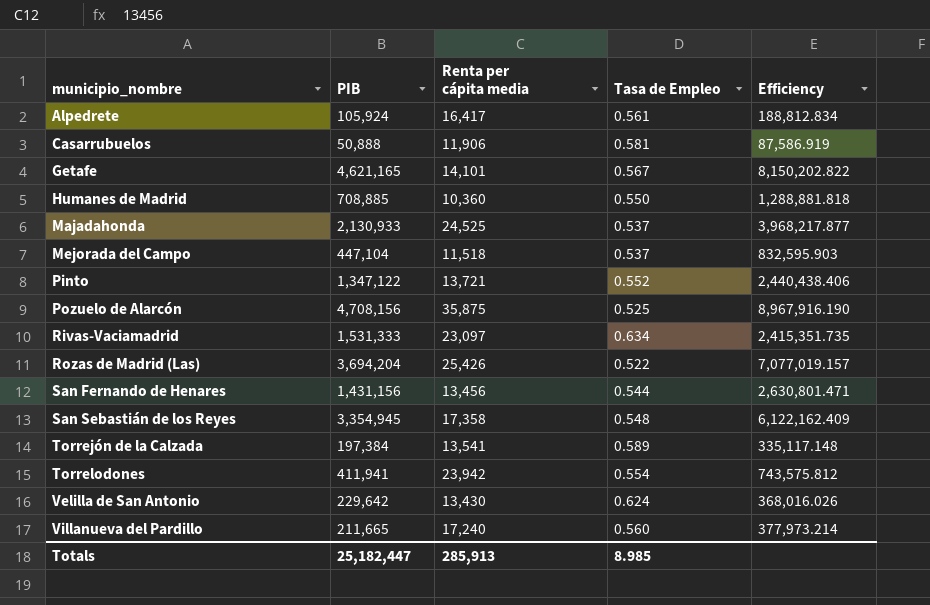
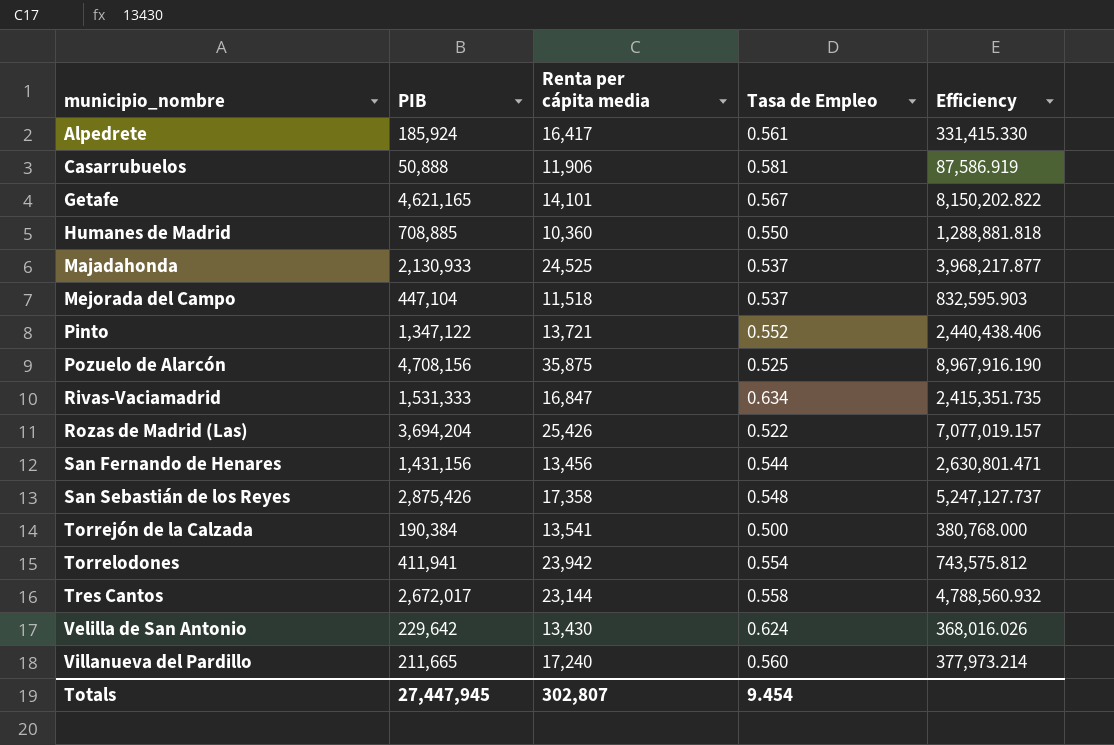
Alpedrete | PIB: 105,924 -> 185,924
Alpedrete | Efficiency: 188,812.834 -> 331,415.330
Rivas-Vaciamadrid | Renta per cápita media: 23,097 -> 16,847
San Sebastián de los Reyes | PIB: 3,354,945 -> 2,875,426
San Sebastián de los Reyes | Efficiency: 6,122,162.409 -> 5,247,127.737
Torrejón de la Calzada | PIB: 197,384 -> 190,384
Torrejón de la Calzada | Tasa de Empleo: 0.589 -> 0.500
Torrejón de la Calzada | Efficiency: 335,117.148 -> 380,768.000
row Tres Cantos: none -> 2,672,017 | 23,144 | 0.558 | 4,788,560.932
Totals | PIB: 25,182,447 -> 27,447,945
Totals | Renta per cápita media: 285,913 -> 302,807
Totals | Tasa de Empleo: 8.985 -> 9.454

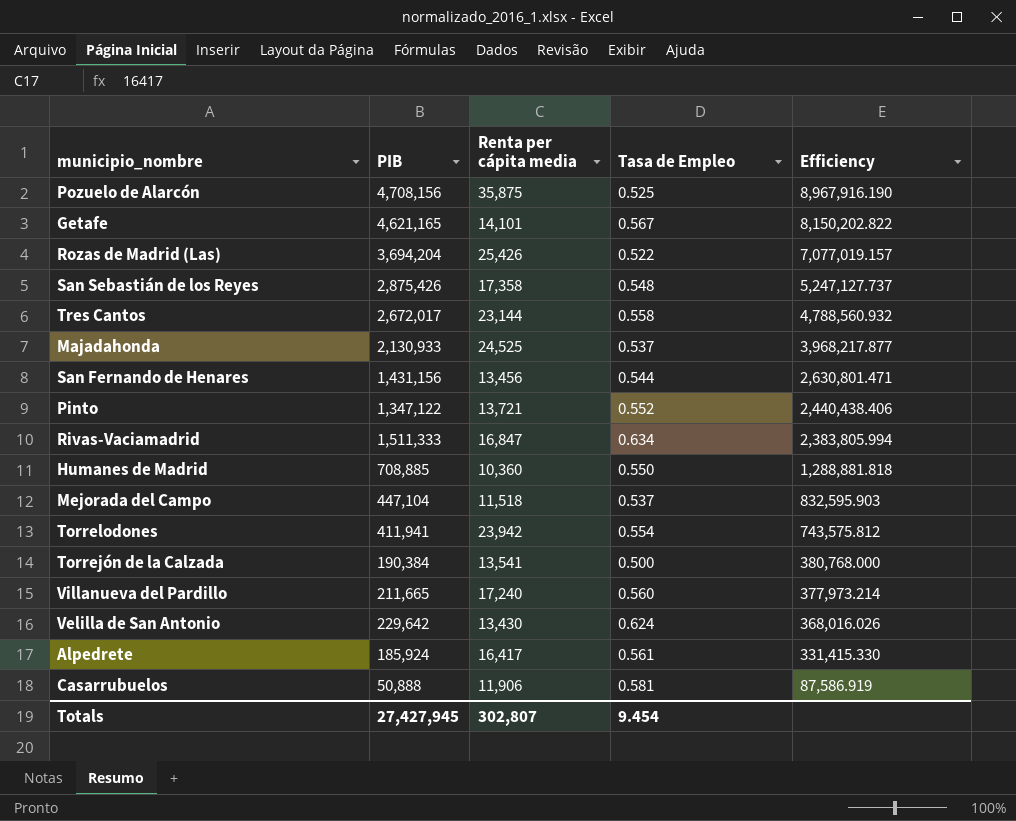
row order: municipio_nombre ascending -> Efficiency descending
Rivas-Vaciamadrid | PIB: 1,531,333 -> 1,511,333
Rivas-Vaciamadrid | Efficiency: 2,415,351.735 -> 2,383,805.994
Totals | PIB: 27,447,945 -> 27,427,945

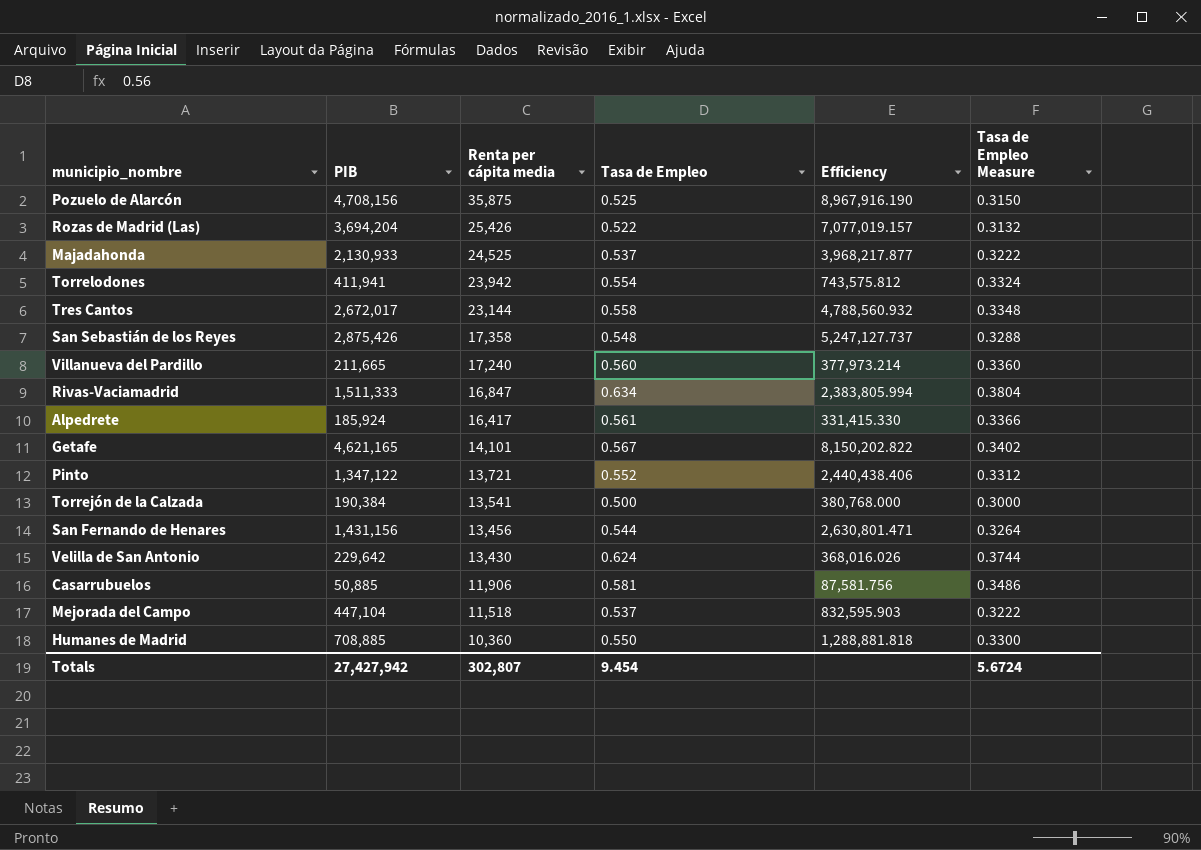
row order: Efficiency descending -> Renta per cápita media descending
column Tasa de Empleo Measure | formula: none -> [Tasa de Empleo] * 0.6
Casarrubuelos | PIB: 50,888 -> 50,885
Casarrubuelos | Efficiency: 87,586.919 -> 87,581.756
Totals | PIB: 27,427,945 -> 27,427,942

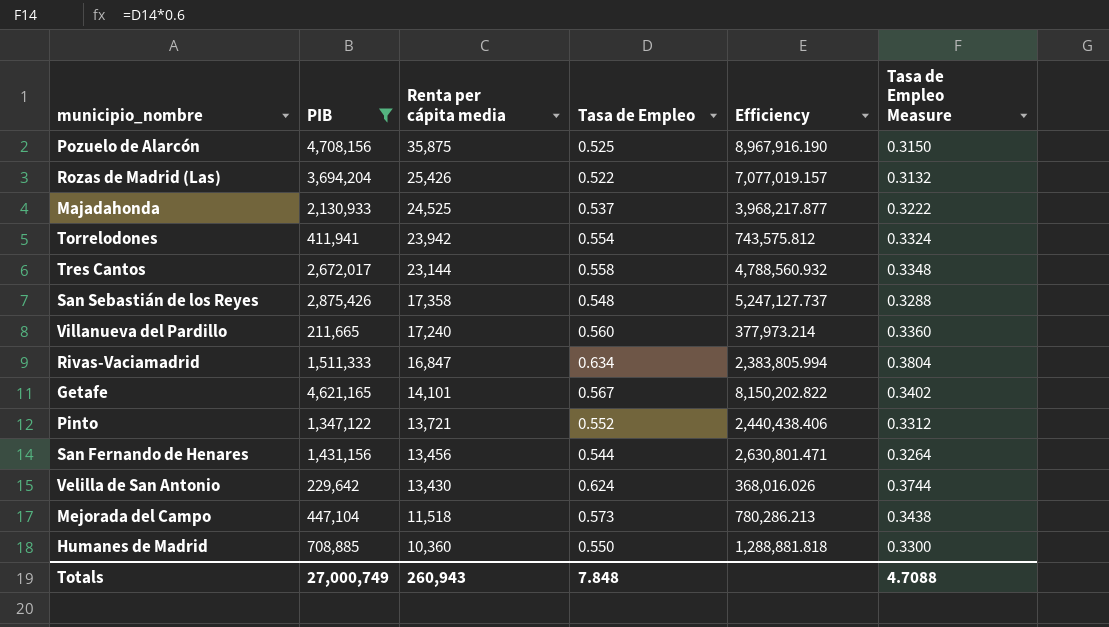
filter: none -> PIB >= 211,665
Mejorada del Campo | Tasa de Empleo: 0.537 -> 0.573
Mejorada del Campo | Efficiency: 832,595.903 -> 780,286.213
Mejorada del Campo | Tasa de Empleo Measure: 0.3222 -> 0.3438
Totals | PIB: 27,427,942 -> 27,000,749
Totals | Renta per cápita media: 302,807 -> 260,943
Totals | Tasa de Empleo: 9.454 -> 7.848
Totals | Tasa de Empleo Measure: 5.6724 -> 4.7088

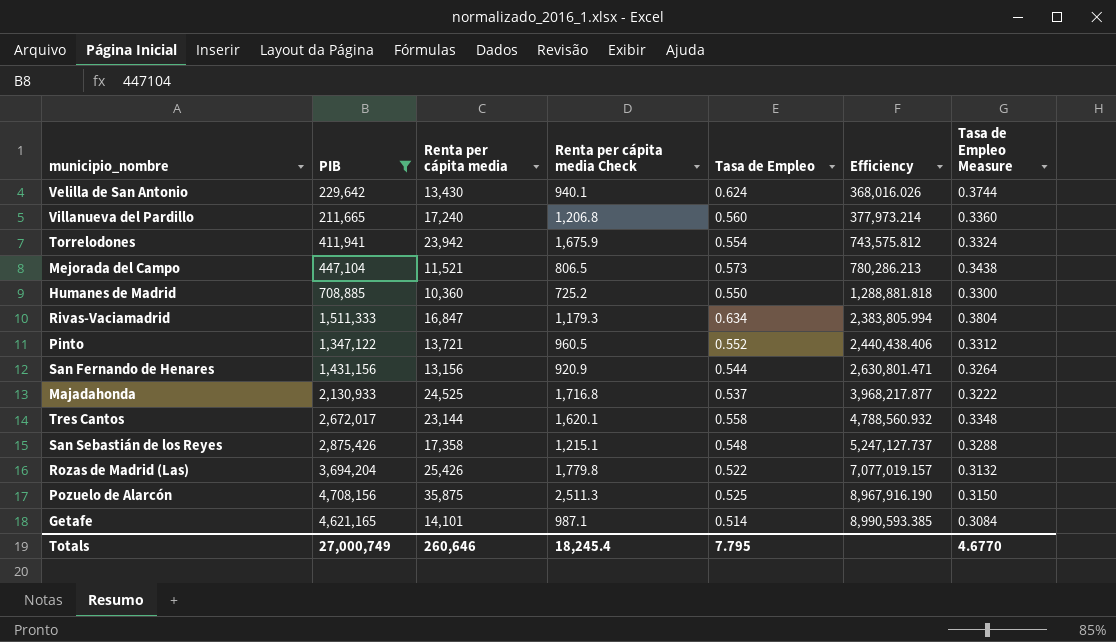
row order: Renta per cápita media descending -> Efficiency ascending
column Renta per cápita media Check | formula: none -> [Renta per cápita media] * 0.07
Mejorada del Campo | Renta per cápita media: 11,518 -> 11,521
San Fernando de Henares | Renta per cápita media: 13,456 -> 13,156
Getafe | Tasa de Empleo: 0.567 -> 0.514
Getafe | Efficiency: 8,150,202.822 -> 8,990,593.385
Getafe | Tasa de Empleo Measure: 0.3402 -> 0.3084
Totals | Renta per cápita media: 260,943 -> 260,646
Totals | Tasa de Empleo: 7.848 -> 7.795
Totals | Tasa de Empleo Measure: 4.7088 -> 4.6770

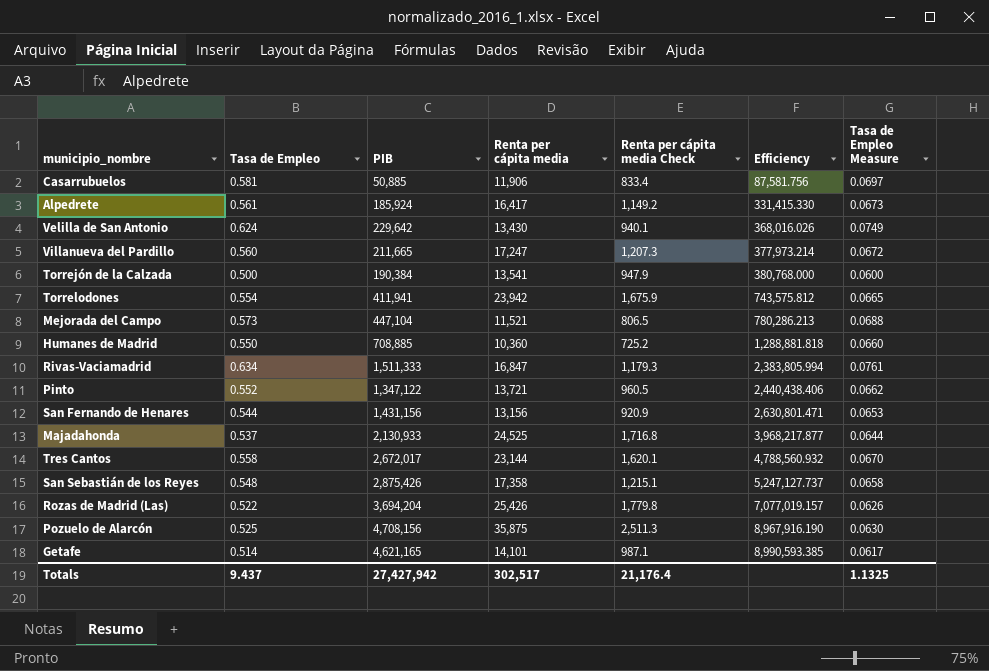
filter: PIB >= 211,665 -> none
column Tasa de Empleo | position: 5 -> 2
column Tasa de Empleo Measure | formula: [Tasa de Empleo] * 0.6 -> [Tasa de Empleo] * 0.12
Villanueva del Pardillo | Renta per cápita media: 17,240 -> 17,247
Villanueva del Pardillo | Renta per cápita media Check: 1,206.8 -> 1,207.3
Totals | Tasa de Empleo: 7.795 -> 9.437
Totals | PIB: 27,000,749 -> 27,427,942
Totals | Renta per cápita media: 260,646 -> 302,517
Totals | Renta per cápita media Check: 18,245.4 -> 21,176.4
Totals | Tasa de Empleo Measure: 4.6770 -> 1.1325

